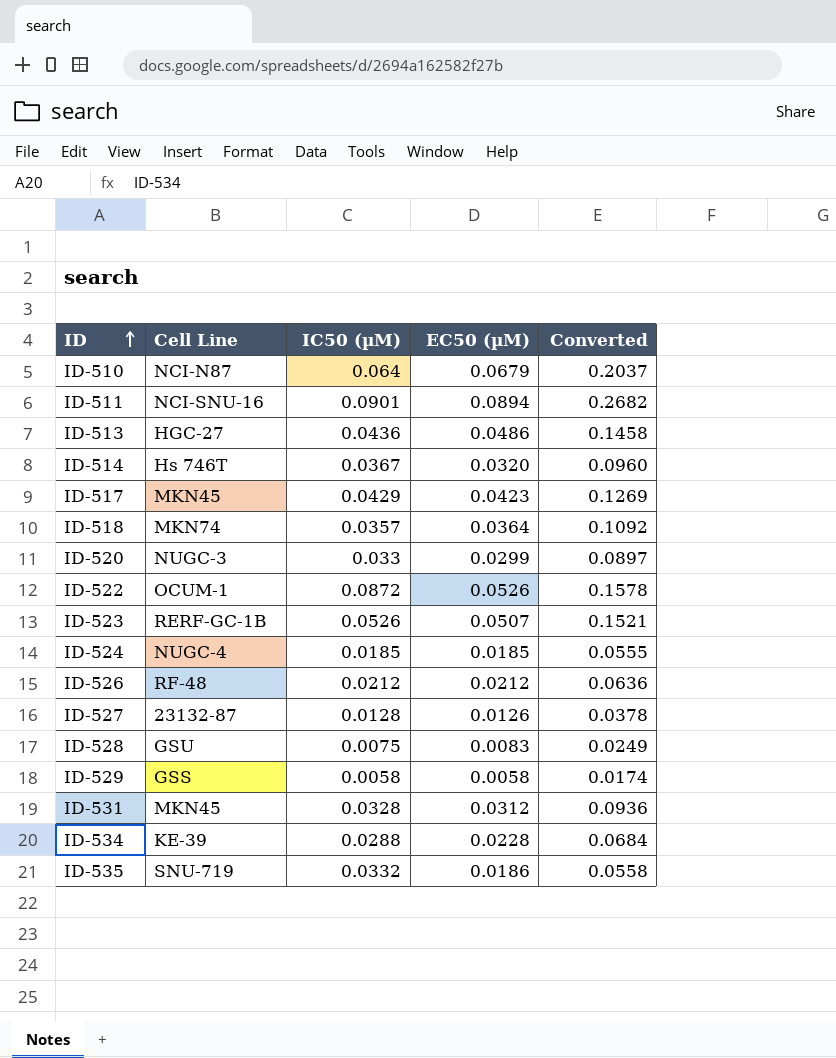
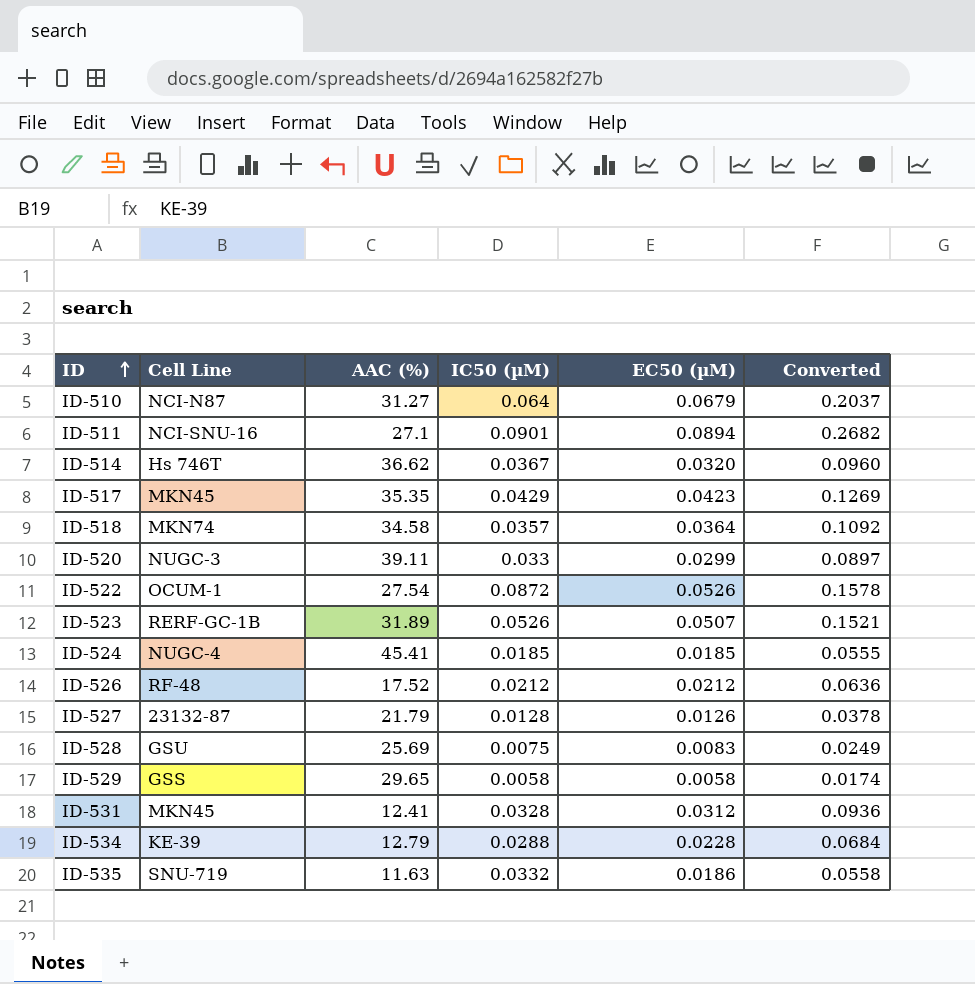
column AAC (%) | position: none -> 3
row ID-513: HGC-27 | 0.0436 | 0.0486 | 0.1458 -> none

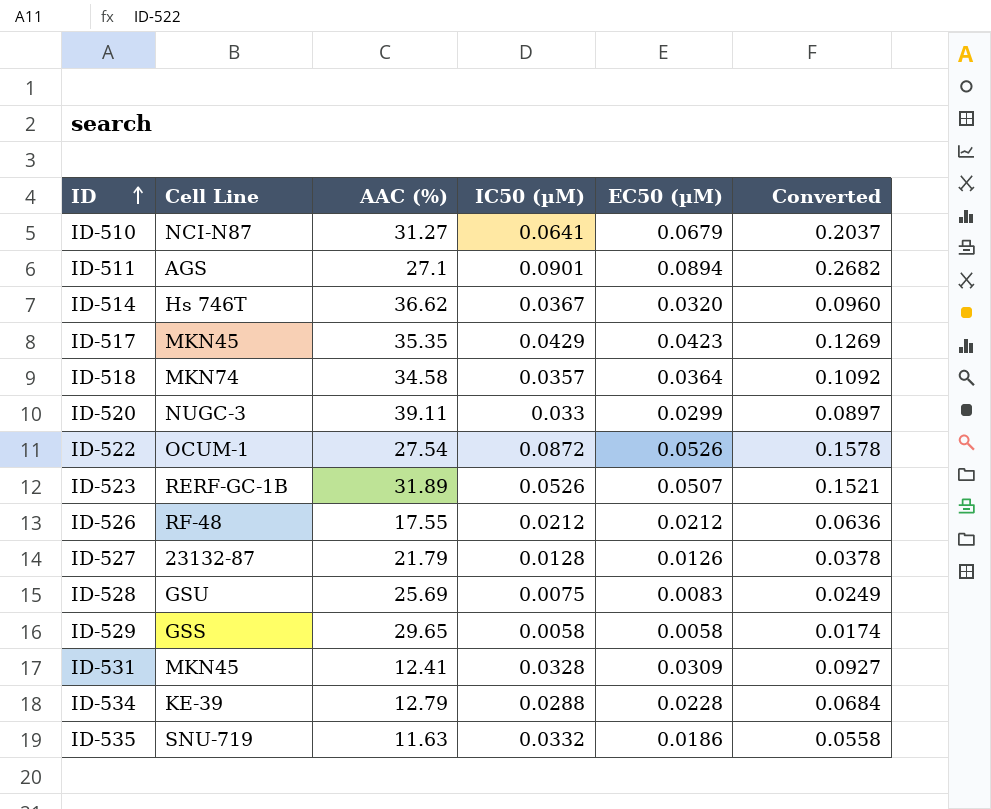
row ID-524: NUGC-4 | 45.41 | 0.0185 | 0.0185 | 0.0555 -> none
ID-510 | IC50 (µM): 0.064 -> 0.0641
ID-511 | Cell Line: NCI-SNU-16 -> AGS
ID-526 | AAC (%): 17.52 -> 17.55
ID-531 | EC50 (µM): 0.0312 -> 0.0309
ID-531 | Converted: 0.0936 -> 0.0927

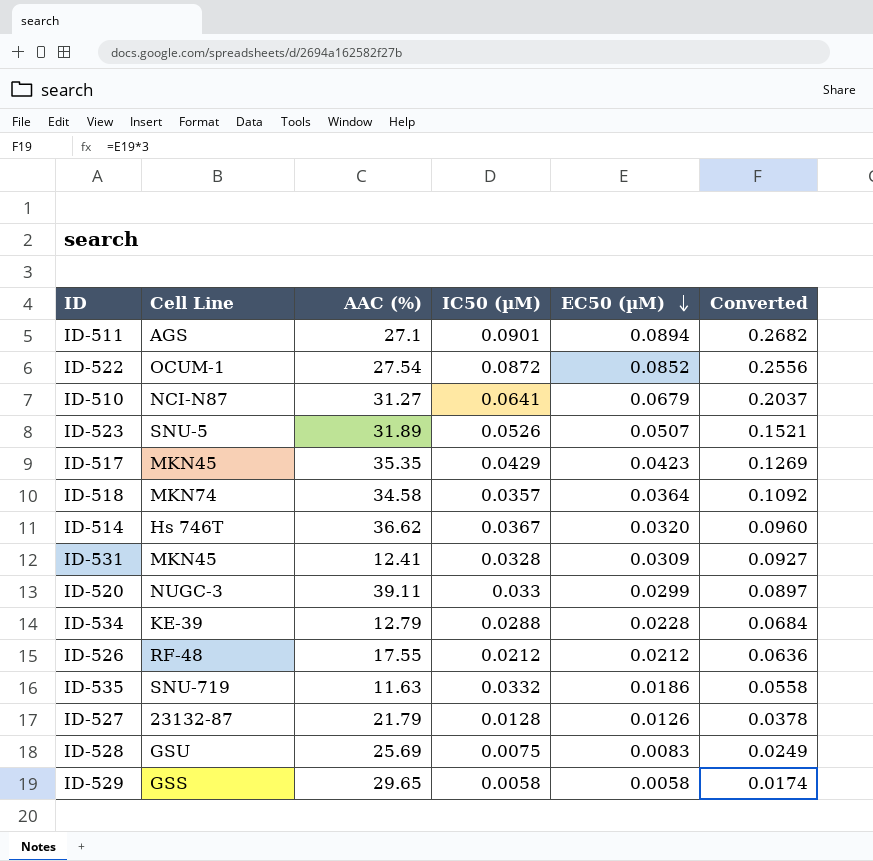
row order: ID ascending -> EC50 (µM) descending
ID-522 | EC50 (µM): 0.0526 -> 0.0852
ID-522 | Converted: 0.1578 -> 0.2556
ID-523 | Cell Line: RERF-GC-1B -> SNU-5

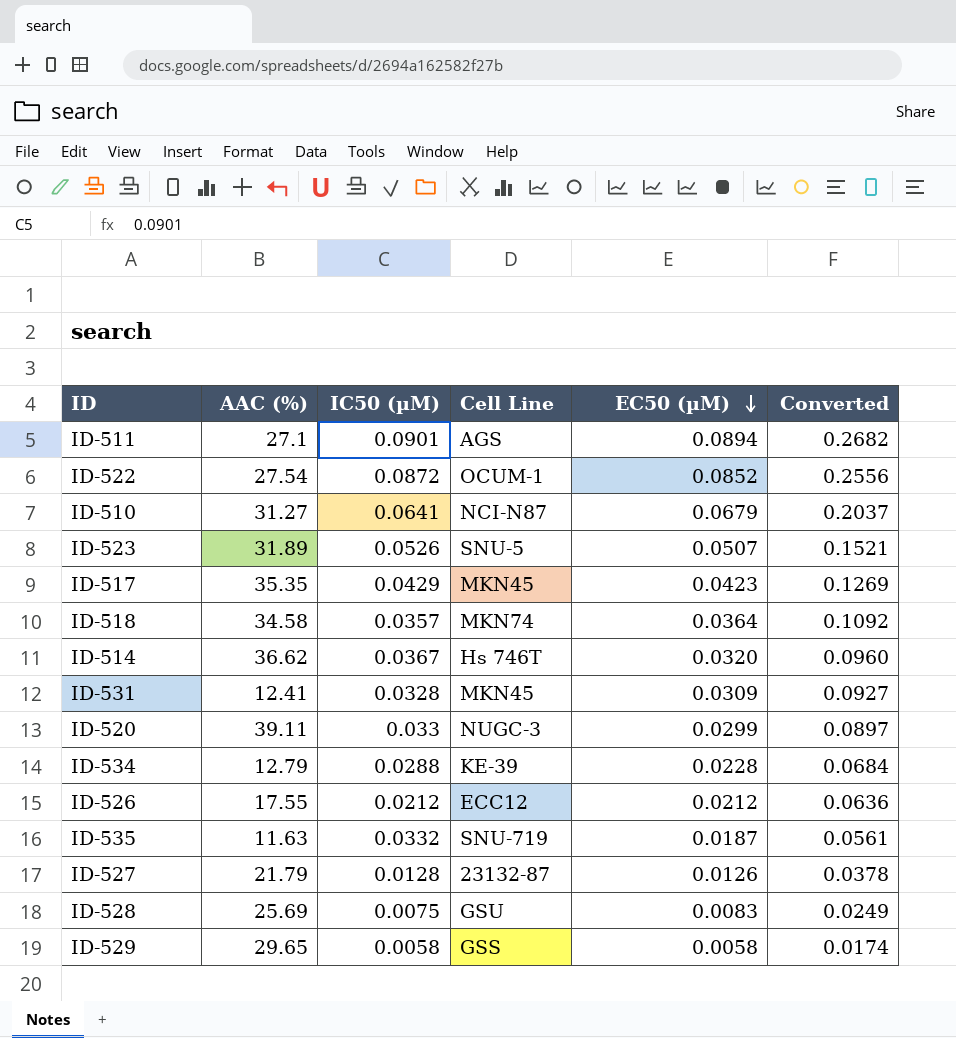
column Cell Line | position: 2 -> 4
ID-526 | Cell Line: RF-48 -> ECC12
ID-535 | EC50 (µM): 0.0186 -> 0.0187
ID-535 | Converted: 0.0558 -> 0.0561

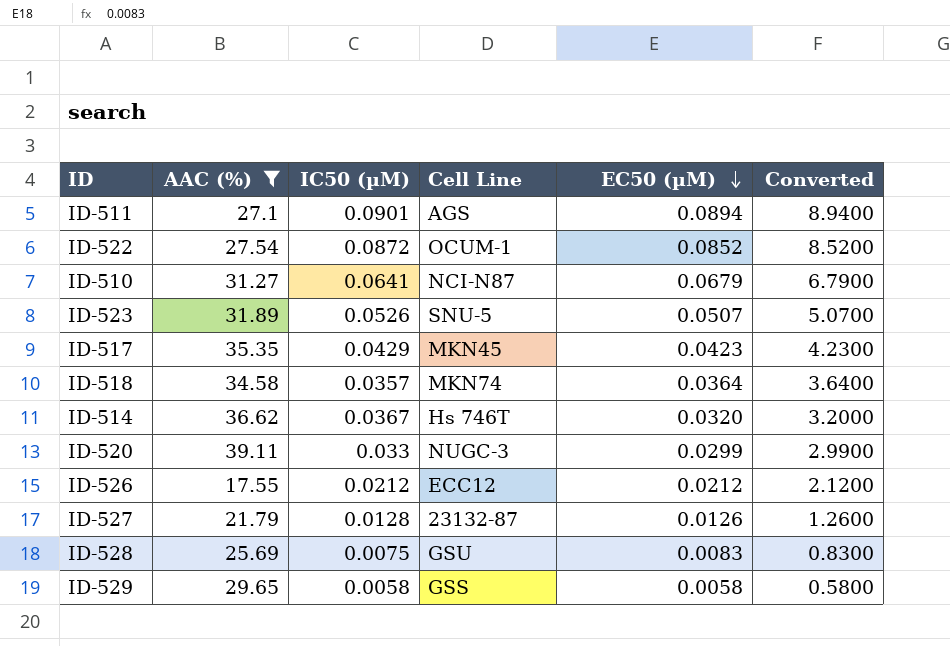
filter: none -> AAC (%) >= 17.55
column Converted | formula: [EC50 (µM)] * 3 -> [EC50 (µM)] * 100

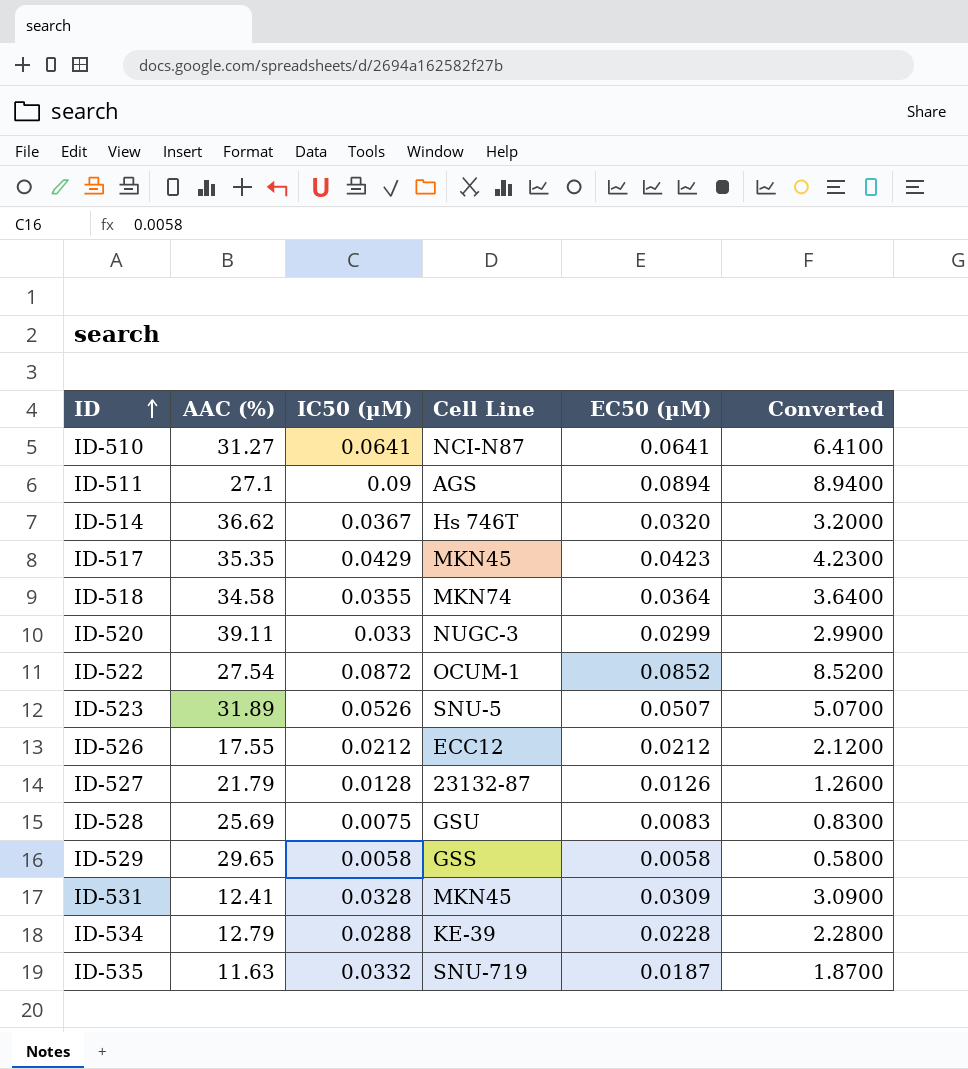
filter: AAC (%) >= 17.55 -> none
row order: EC50 (µM) descending -> ID ascending
ID-510 | EC50 (µM): 0.0679 -> 0.0641
ID-510 | Converted: 6.7900 -> 6.4100
ID-511 | IC50 (µM): 0.0901 -> 0.09
ID-518 | IC50 (µM): 0.0357 -> 0.0355

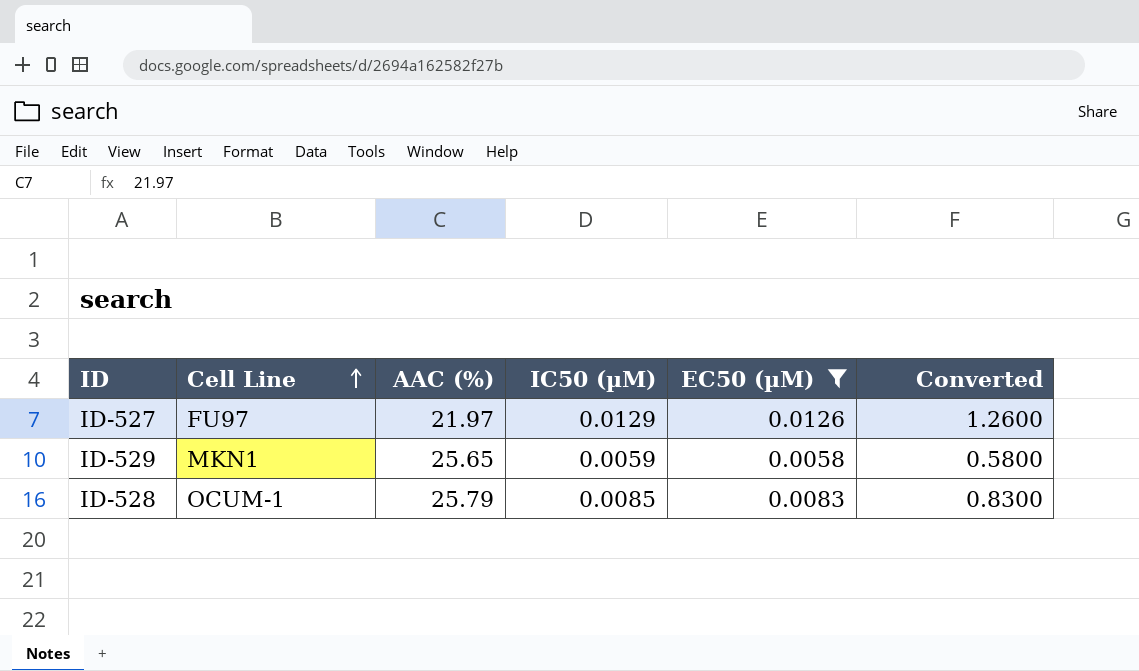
filter: none -> EC50 (µM) <= 0.0126
row order: ID ascending -> Cell Line ascending
column Cell Line | position: 4 -> 2
ID-527 | Cell Line: 23132-87 -> FU97
ID-527 | AAC (%): 21.79 -> 21.97
ID-527 | IC50 (µM): 0.0128 -> 0.0129
ID-529 | Cell Line: GSS -> MKN1
ID-529 | AAC (%): 29.65 -> 25.65
ID-529 | IC50 (µM): 0.0058 -> 0.0059
ID-528 | Cell Line: GSU -> OCUM-1
ID-528 | AAC (%): 25.69 -> 25.79
ID-528 | IC50 (µM): 0.0075 -> 0.0085

